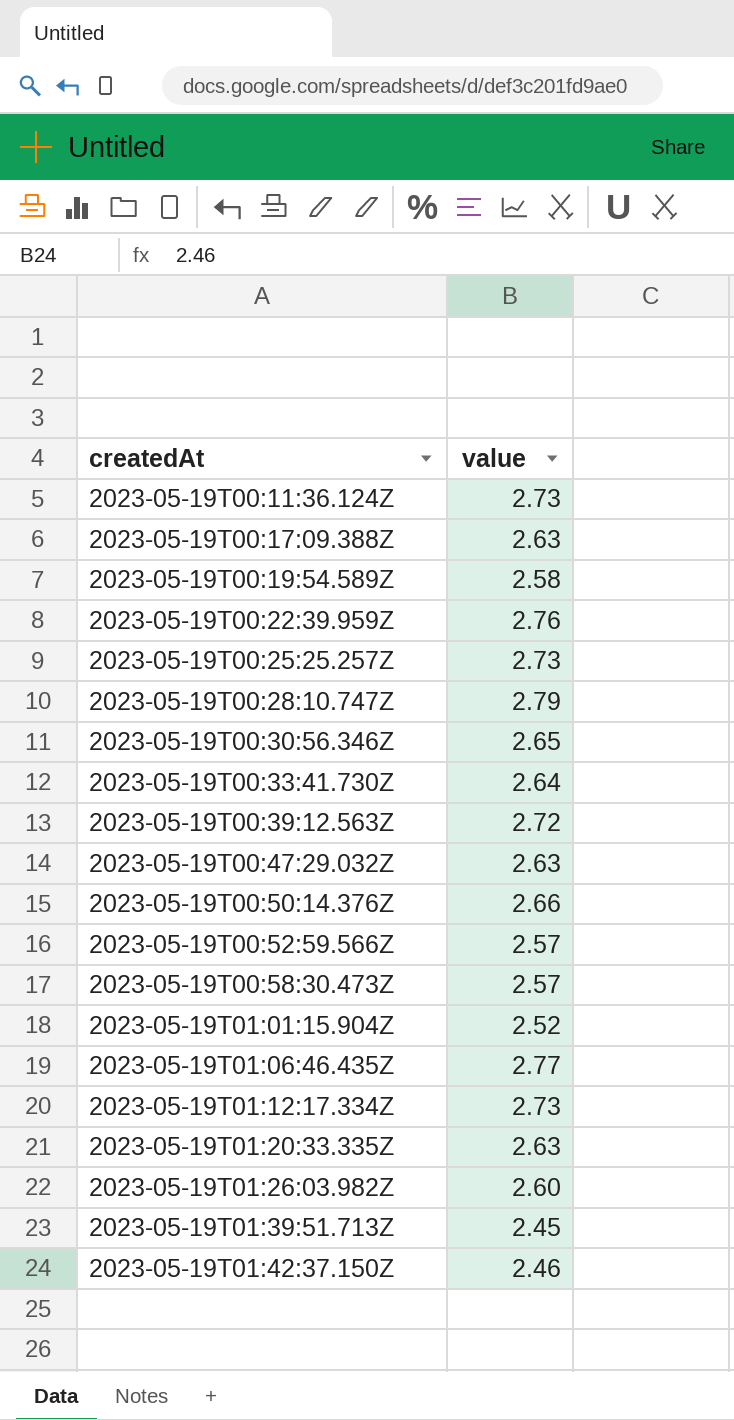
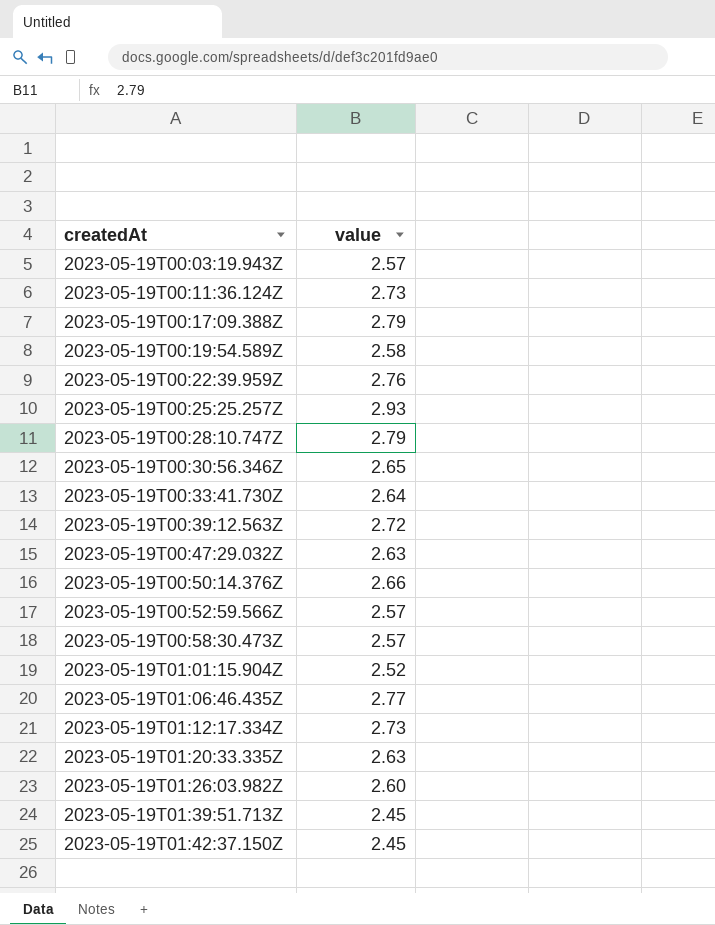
row 2023-05-19T00:03:19.943Z: none -> 2.57
2023-05-19T00:17:09.388Z | value: 2.63 -> 2.79
2023-05-19T00:25:25.257Z | value: 2.73 -> 2.93
2023-05-19T01:42:37.150Z | value: 2.46 -> 2.45

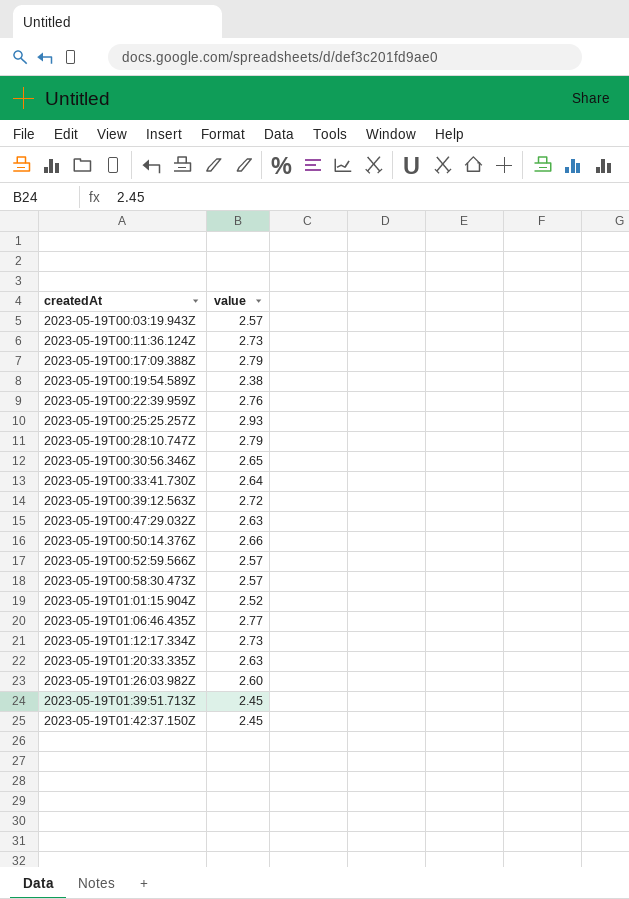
2023-05-19T00:19:54.589Z | value: 2.58 -> 2.38

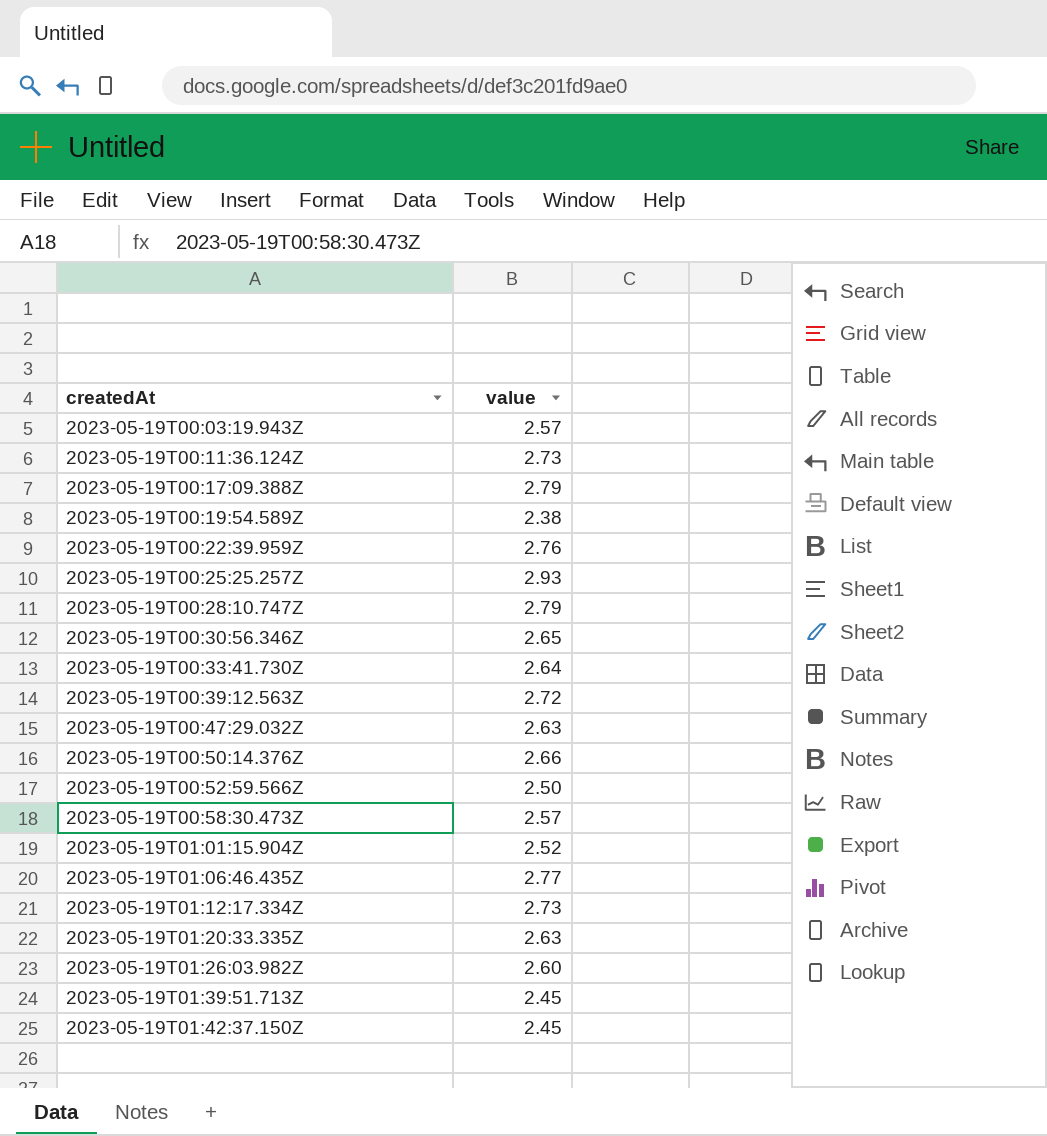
2023-05-19T00:52:59.566Z | value: 2.57 -> 2.50

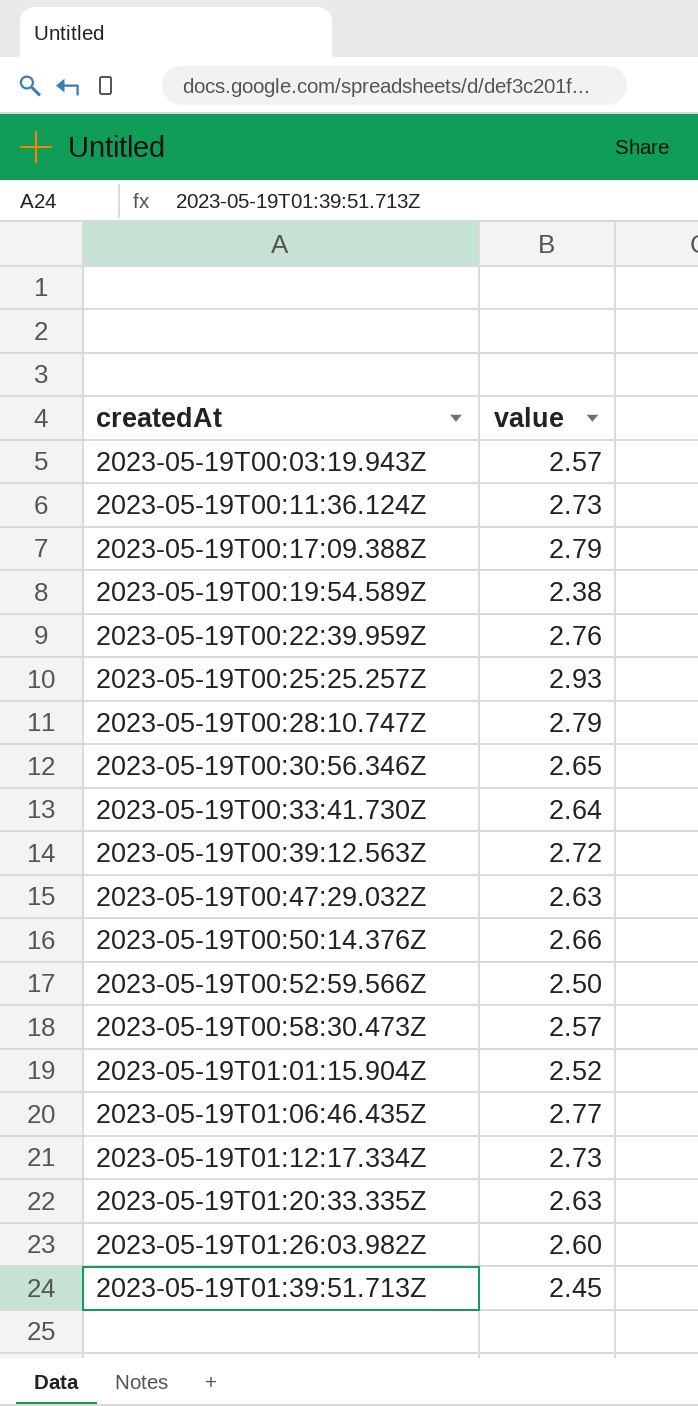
row 2023-05-19T01:42:37.150Z: 2.45 -> none

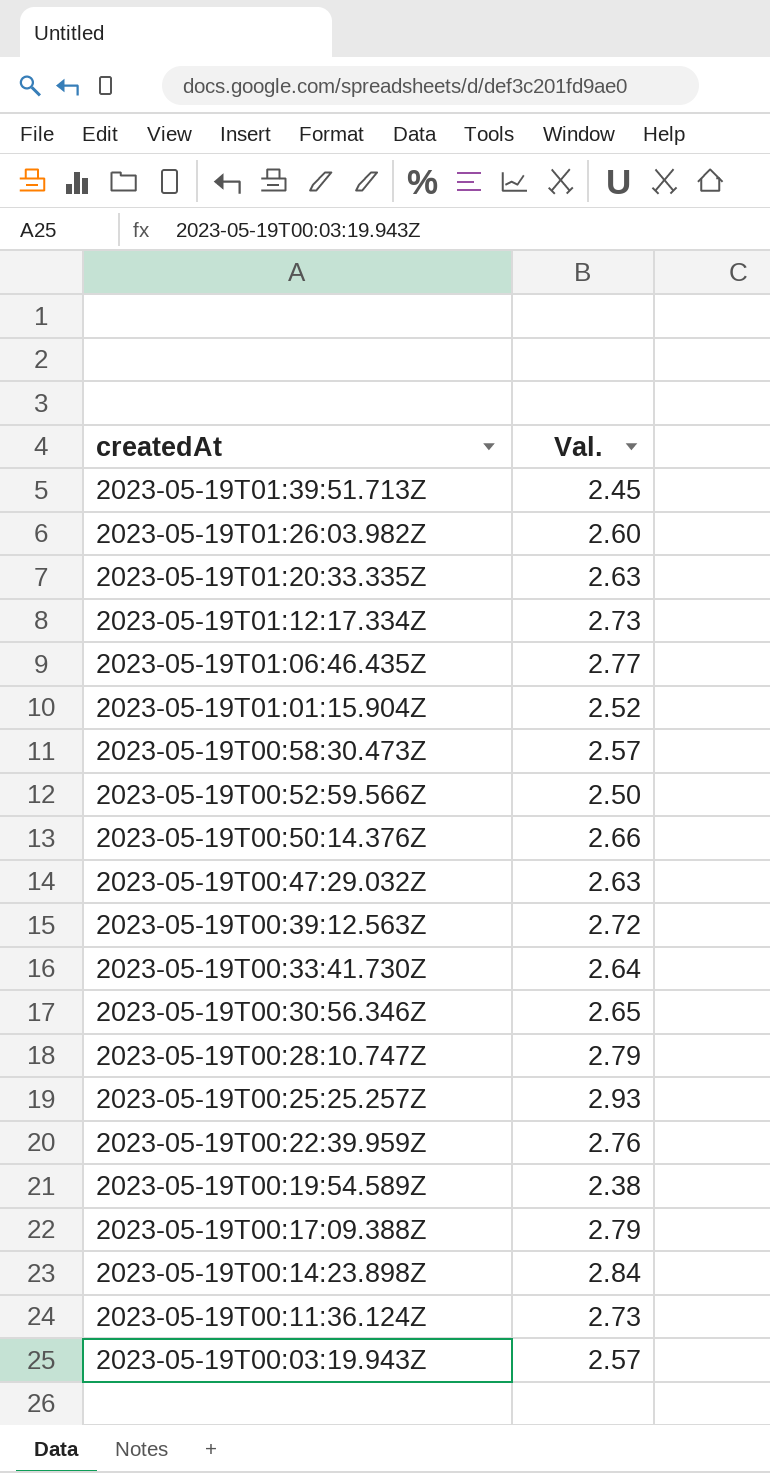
row order: createdAt ascending -> createdAt descending
column name: value -> Val.
row 2023-05-19T00:14:23.898Z: none -> 2.84

